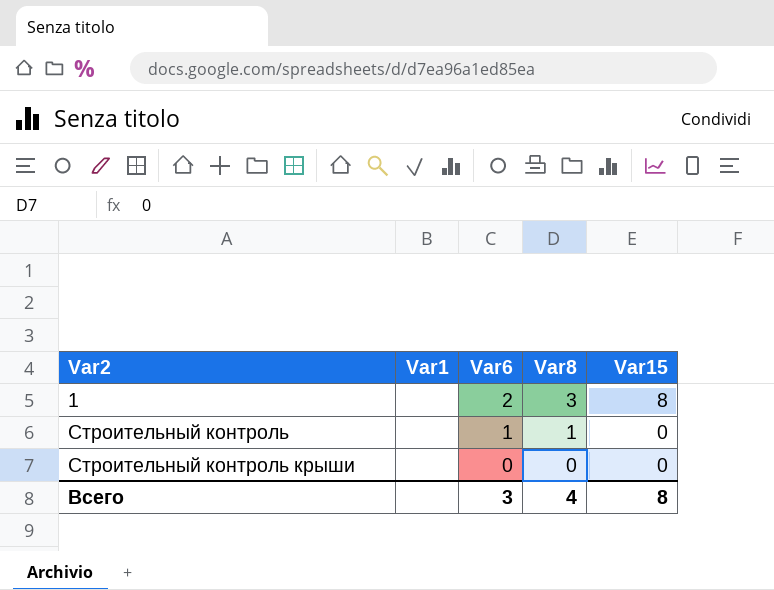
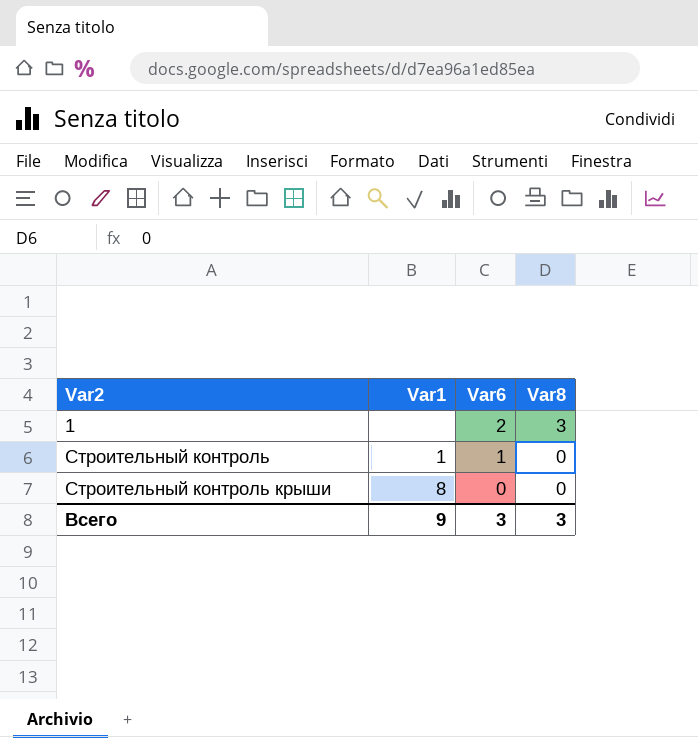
column Var15 | position: 5 -> none
Строительный контроль | Var1: none -> 1
Строительный контроль | Var8: 1 -> 0
Строительный контроль крыши | Var1: none -> 8
Всего | Var1: none -> 9
Всего | Var8: 4 -> 3

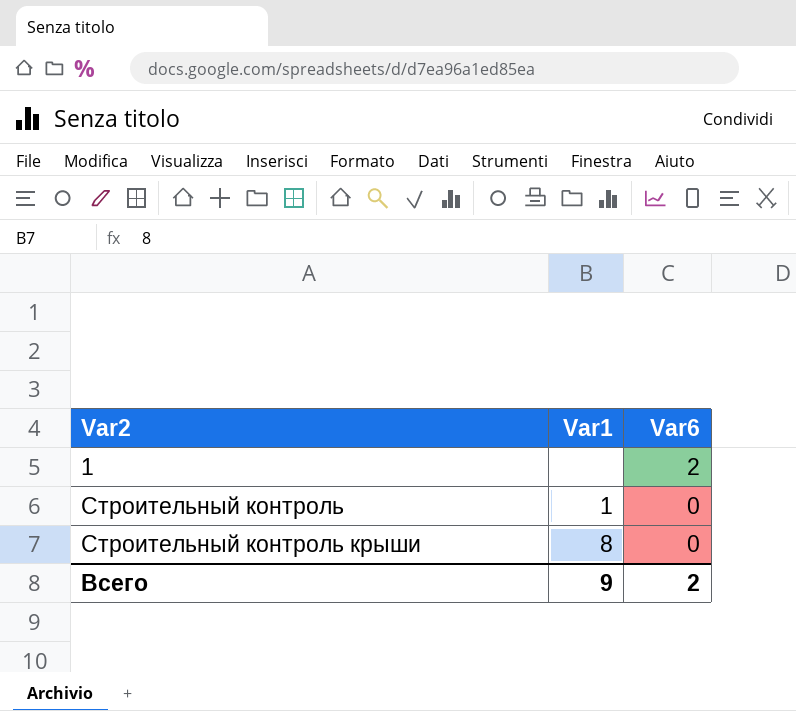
column Var8 | position: 4 -> none
Строительный контроль | Var6: 1 -> 0
Всего | Var6: 3 -> 2

